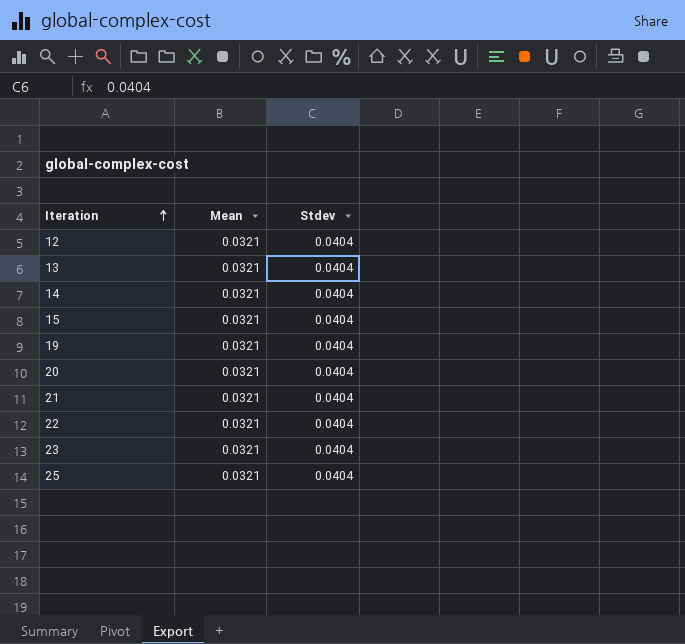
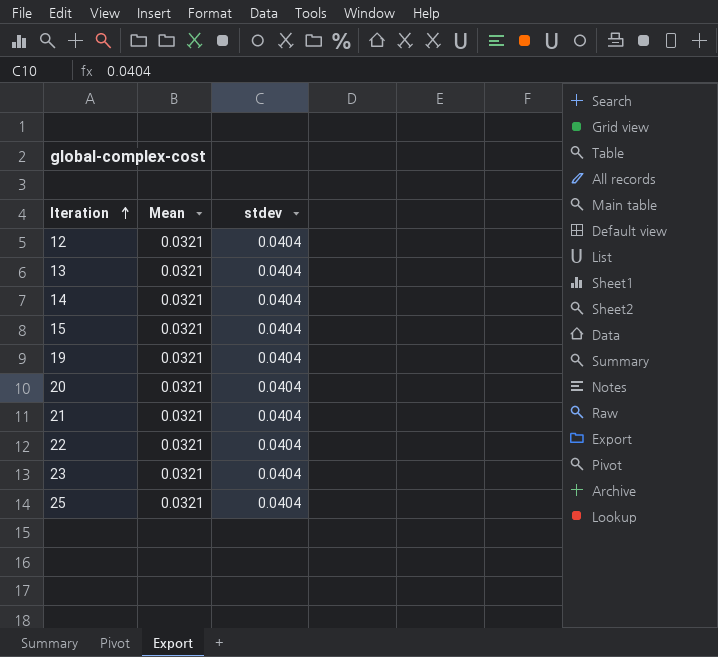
column name: Stdev -> stdev

